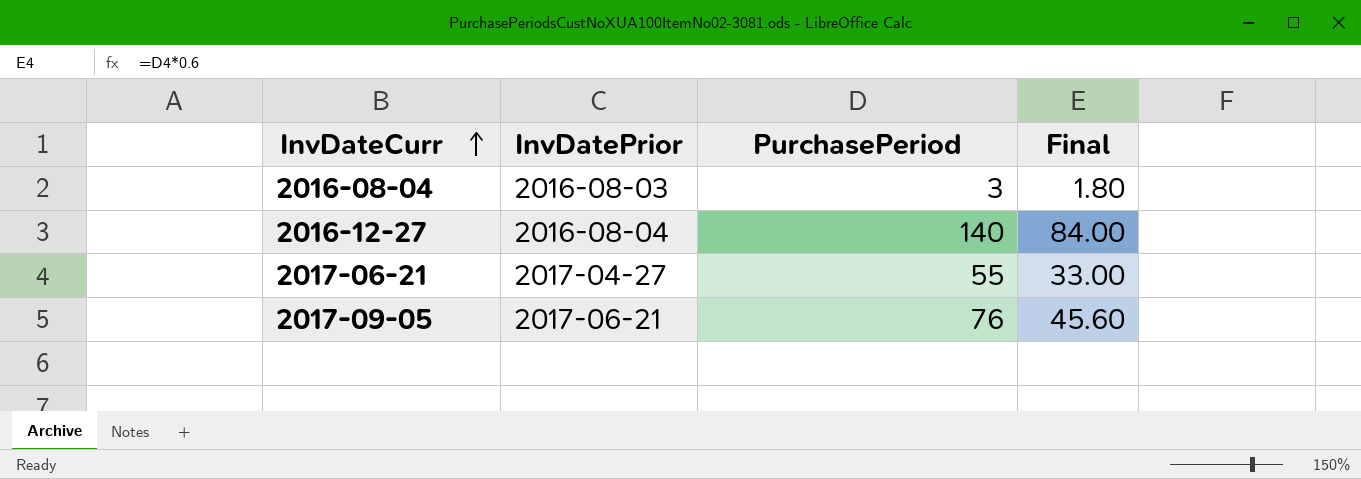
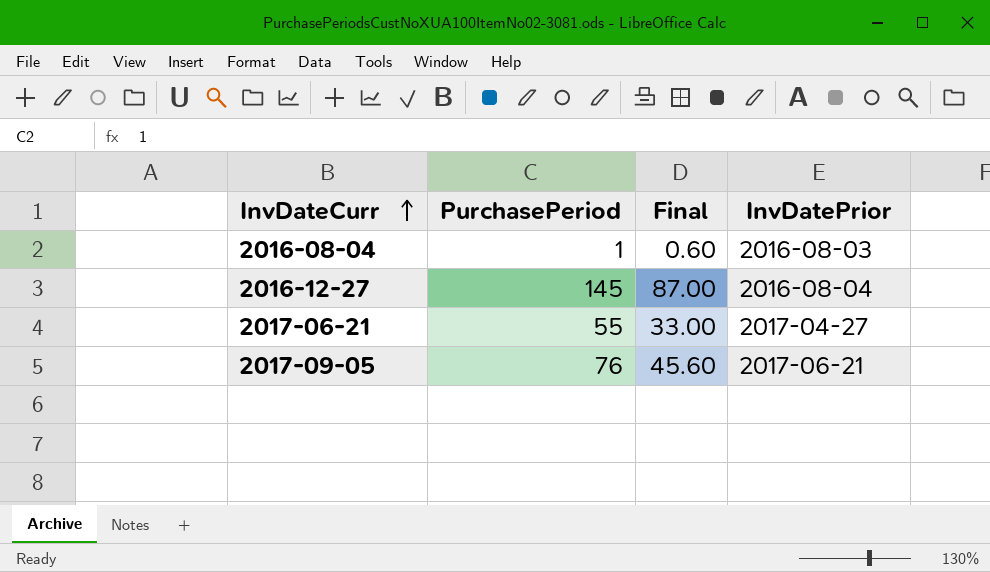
column InvDatePrior | position: 2 -> 4
2016-08-04 | PurchasePeriod: 3 -> 1
2016-08-04 | Final: 1.80 -> 0.60
2016-12-27 | PurchasePeriod: 140 -> 145
2016-12-27 | Final: 84.00 -> 87.00

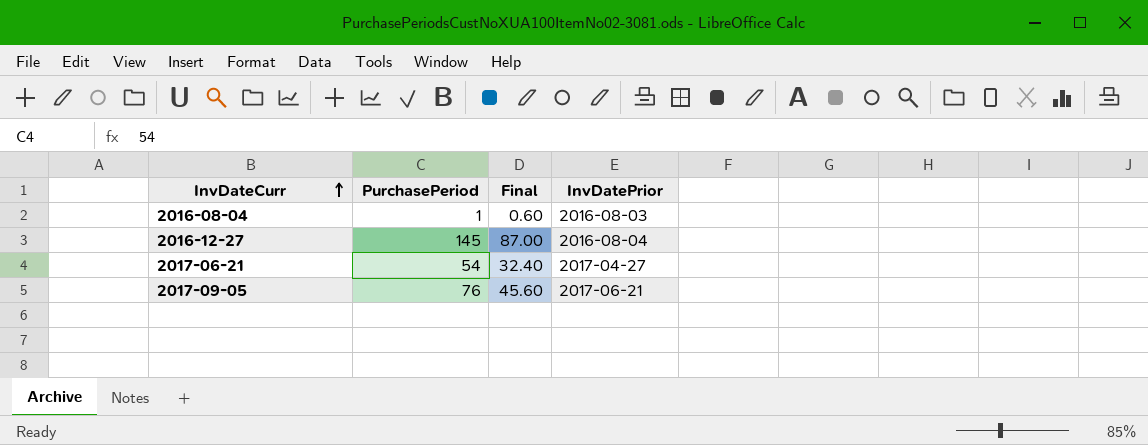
2017-06-21 | PurchasePeriod: 55 -> 54
2017-06-21 | Final: 33.00 -> 32.40

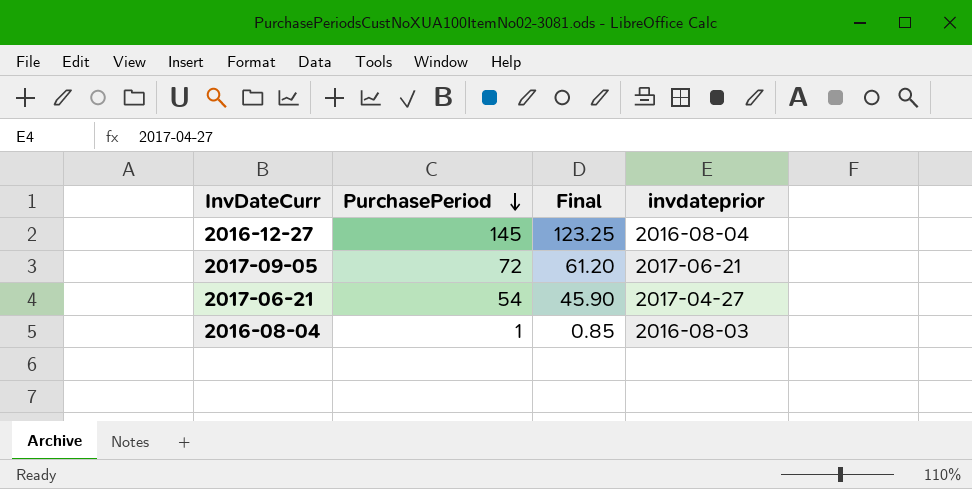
row order: InvDateCurr ascending -> PurchasePeriod descending
column Final | formula: [PurchasePeriod] * 0.6 -> [PurchasePeriod] * 0.85
column name: InvDatePrior -> invdateprior
2017-09-05 | PurchasePeriod: 76 -> 72

